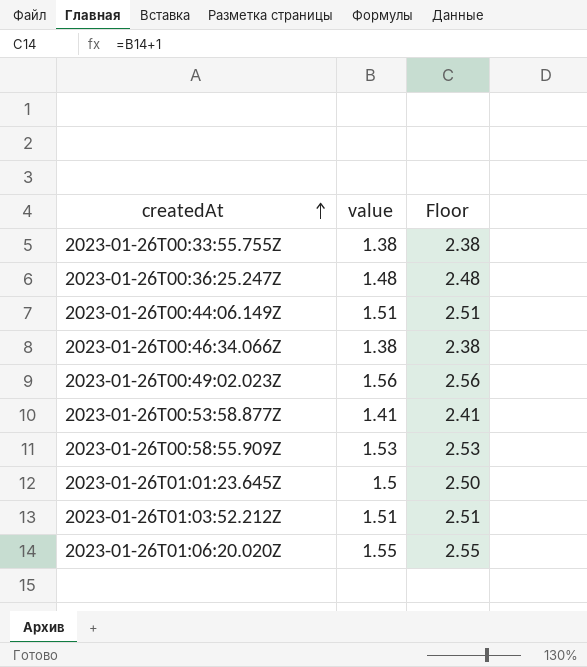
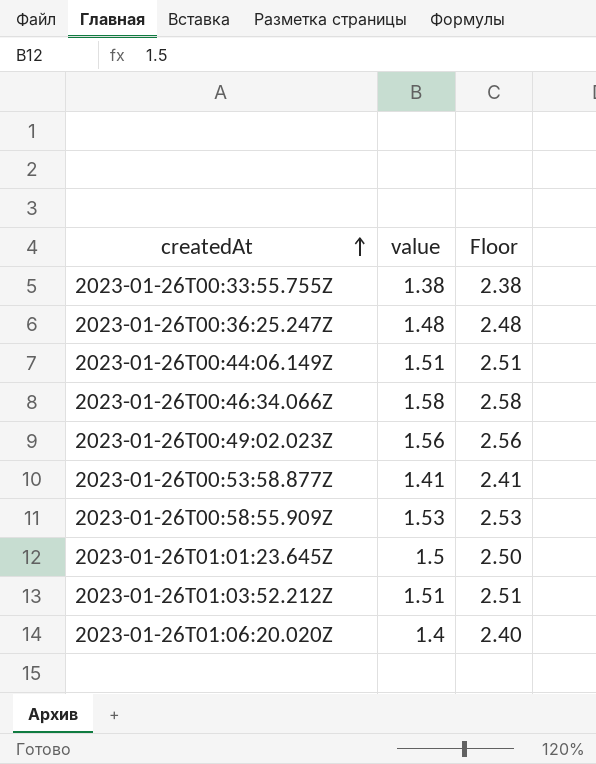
2023-01-26T00:46:34.066Z | value: 1.38 -> 1.58
2023-01-26T00:46:34.066Z | Floor: 2.38 -> 2.58
2023-01-26T01:06:20.020Z | value: 1.55 -> 1.4
2023-01-26T01:06:20.020Z | Floor: 2.55 -> 2.40

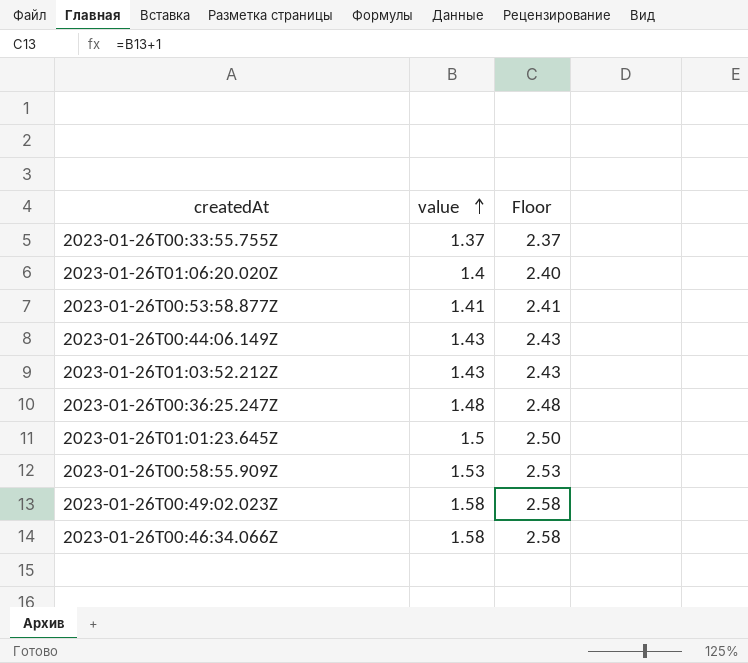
row order: createdAt ascending -> value ascending
2023-01-26T00:33:55.755Z | value: 1.38 -> 1.37
2023-01-26T00:33:55.755Z | Floor: 2.38 -> 2.37
2023-01-26T00:44:06.149Z | value: 1.51 -> 1.43
2023-01-26T00:44:06.149Z | Floor: 2.51 -> 2.43
2023-01-26T01:03:52.212Z | value: 1.51 -> 1.43
2023-01-26T01:03:52.212Z | Floor: 2.51 -> 2.43
2023-01-26T00:49:02.023Z | value: 1.56 -> 1.58
2023-01-26T00:49:02.023Z | Floor: 2.56 -> 2.58

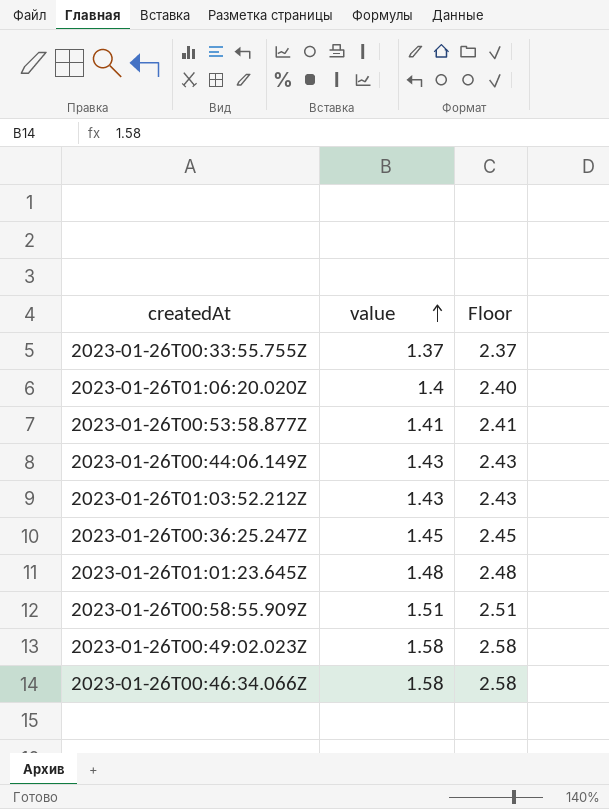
2023-01-26T00:36:25.247Z | value: 1.48 -> 1.45
2023-01-26T00:36:25.247Z | Floor: 2.48 -> 2.45
2023-01-26T01:01:23.645Z | value: 1.5 -> 1.48
2023-01-26T01:01:23.645Z | Floor: 2.50 -> 2.48
2023-01-26T00:58:55.909Z | value: 1.53 -> 1.51
2023-01-26T00:58:55.909Z | Floor: 2.53 -> 2.51

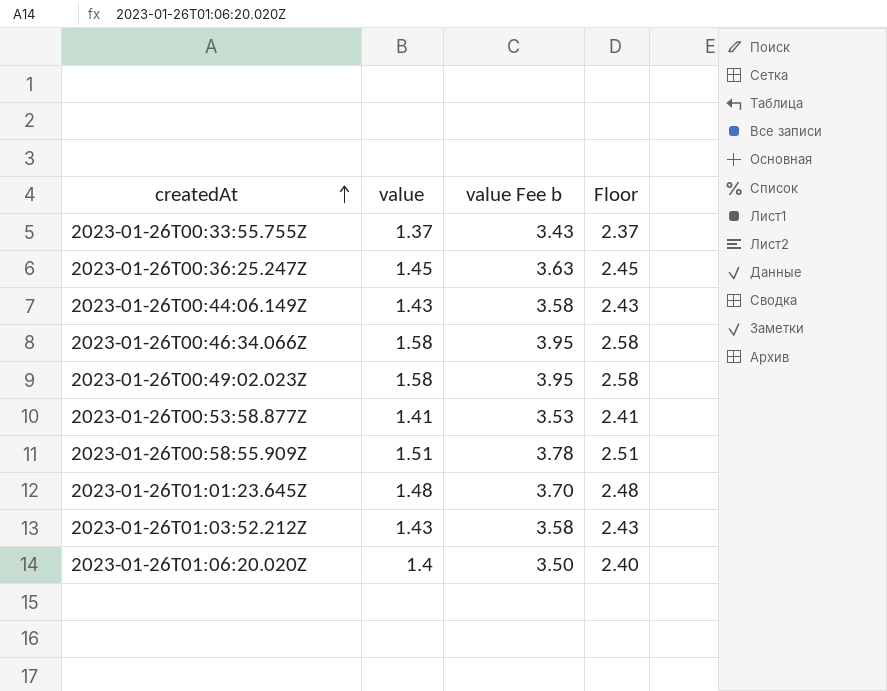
row order: value ascending -> createdAt ascending
column value Fee b | formula: none -> [value] * 2.5

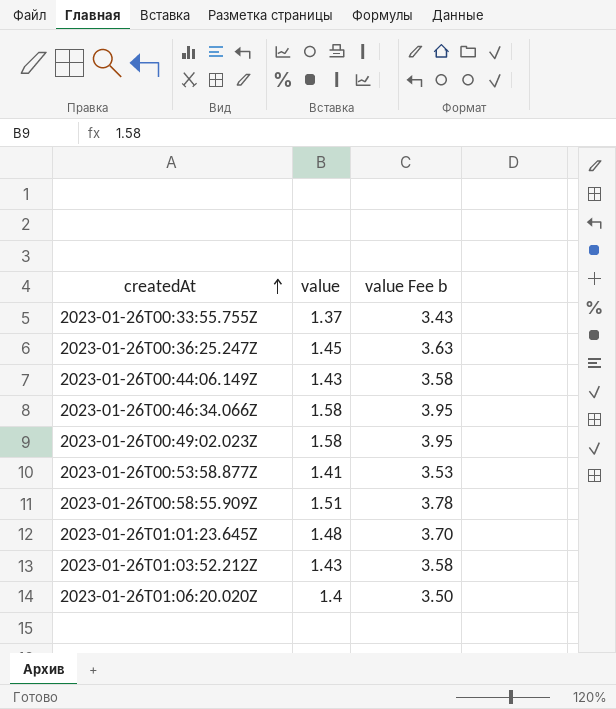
column Floor | formula: [value] + 1 -> none

